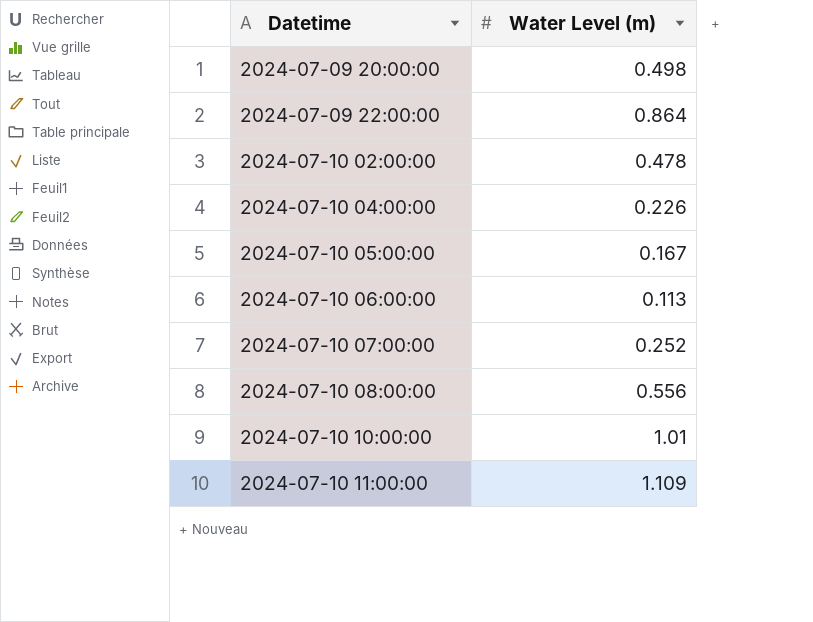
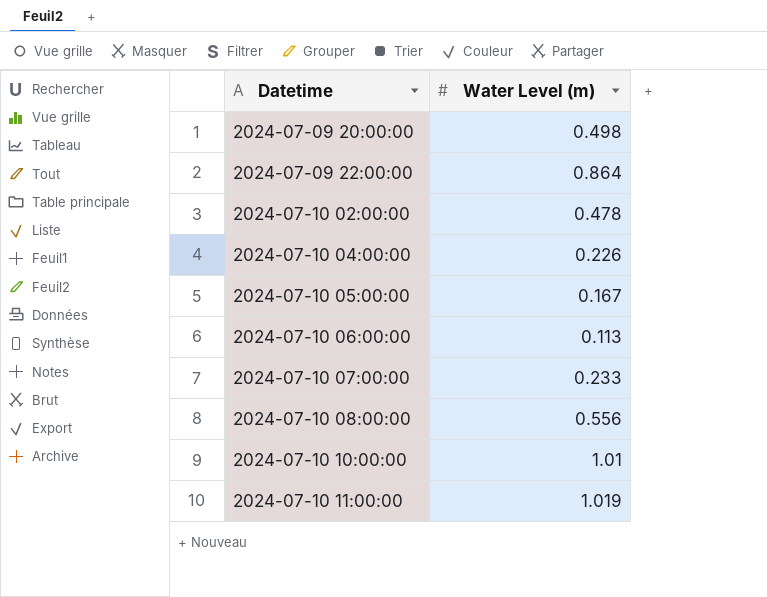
2024-07-10 07:00:00 | Water Level (m): 0.252 -> 0.233
2024-07-10 11:00:00 | Water Level (m): 1.109 -> 1.019

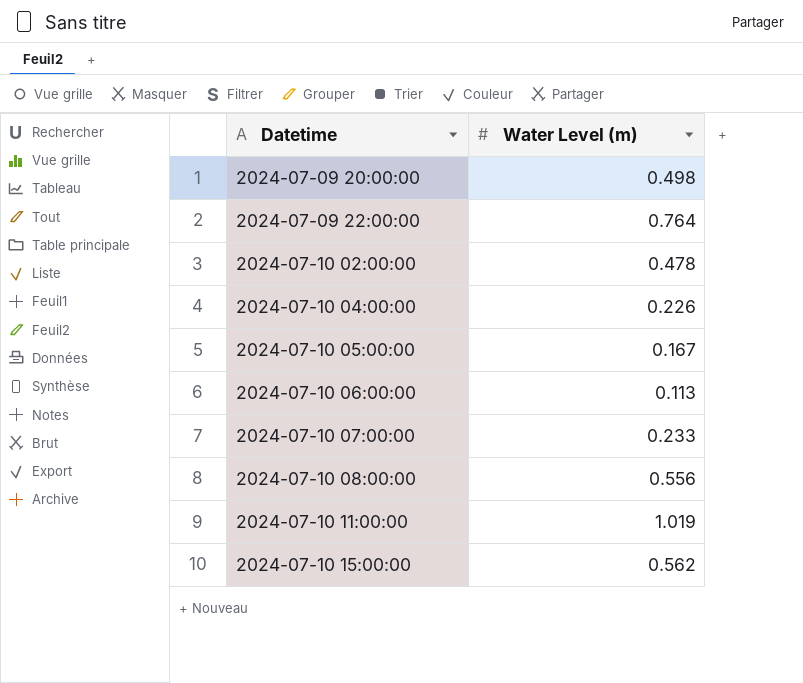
row 2024-07-10 10:00:00: 1.01 -> none
2024-07-09 22:00:00 | Water Level (m): 0.864 -> 0.764
row 2024-07-10 15:00:00: none -> 0.562

